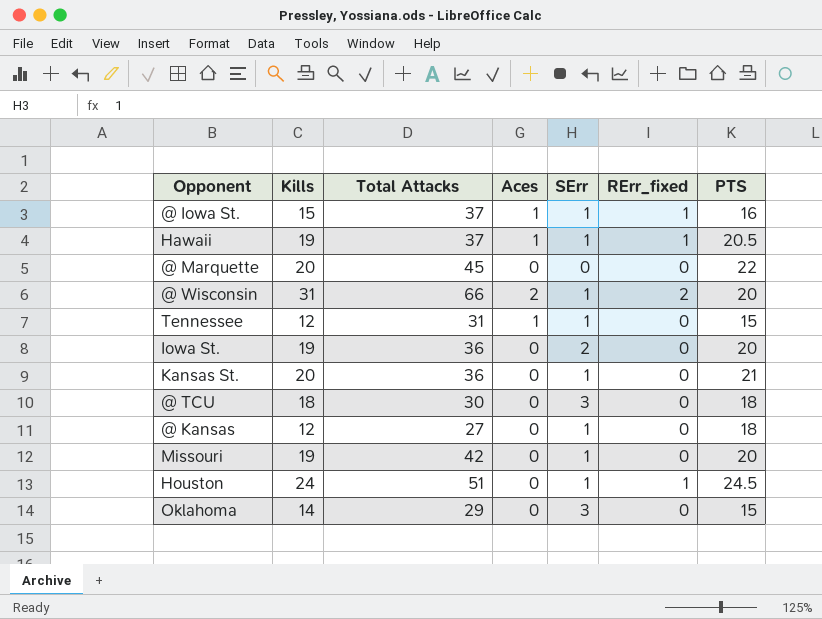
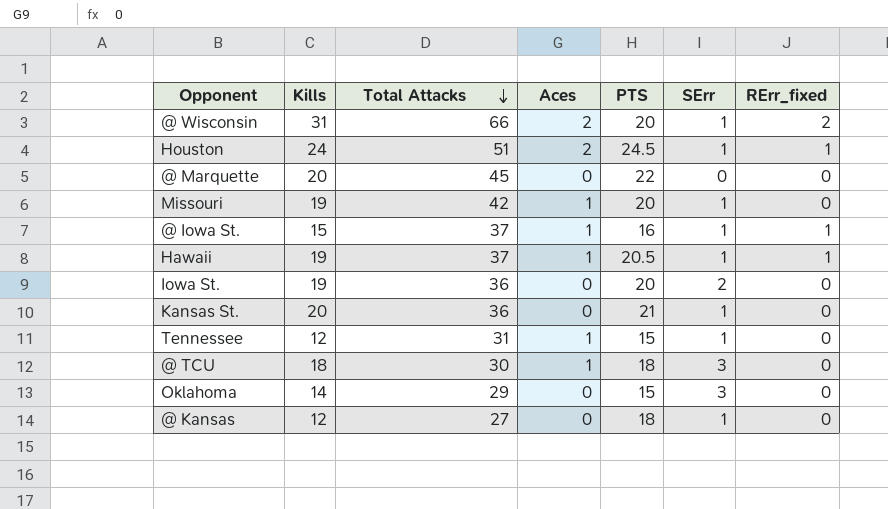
row order: none -> Total Attacks descending
column PTS | position: 7 -> 5
Houston | Aces: 0 -> 2
Missouri | Aces: 0 -> 1
@ TCU | Aces: 0 -> 1

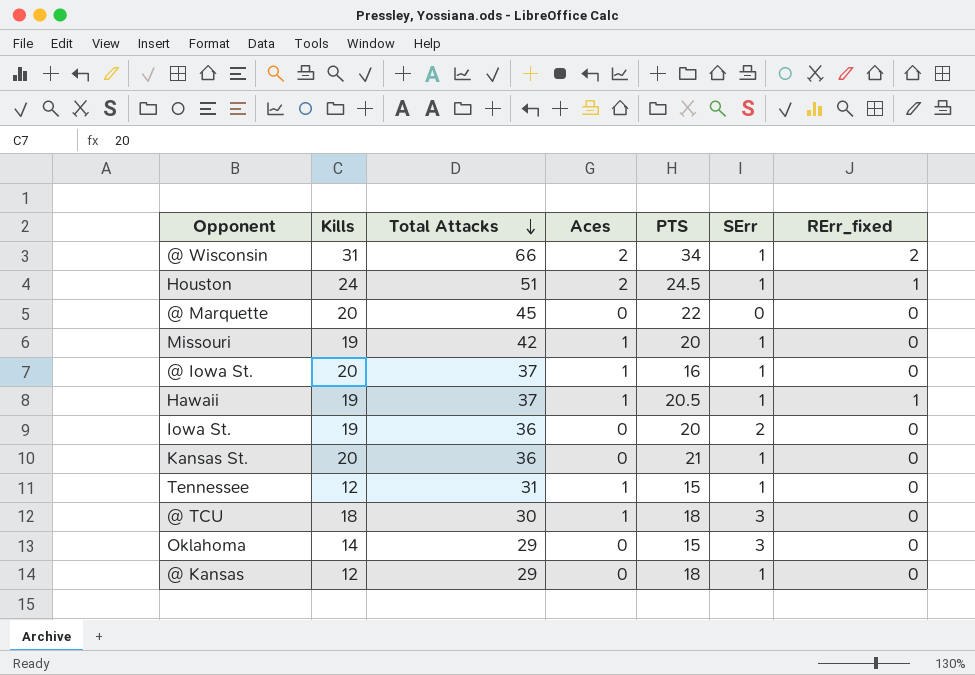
@ Wisconsin | PTS: 20 -> 34
@ Iowa St. | Kills: 15 -> 20
@ Iowa St. | RErr_fixed: 1 -> 0
@ Kansas | Total Attacks: 27 -> 29

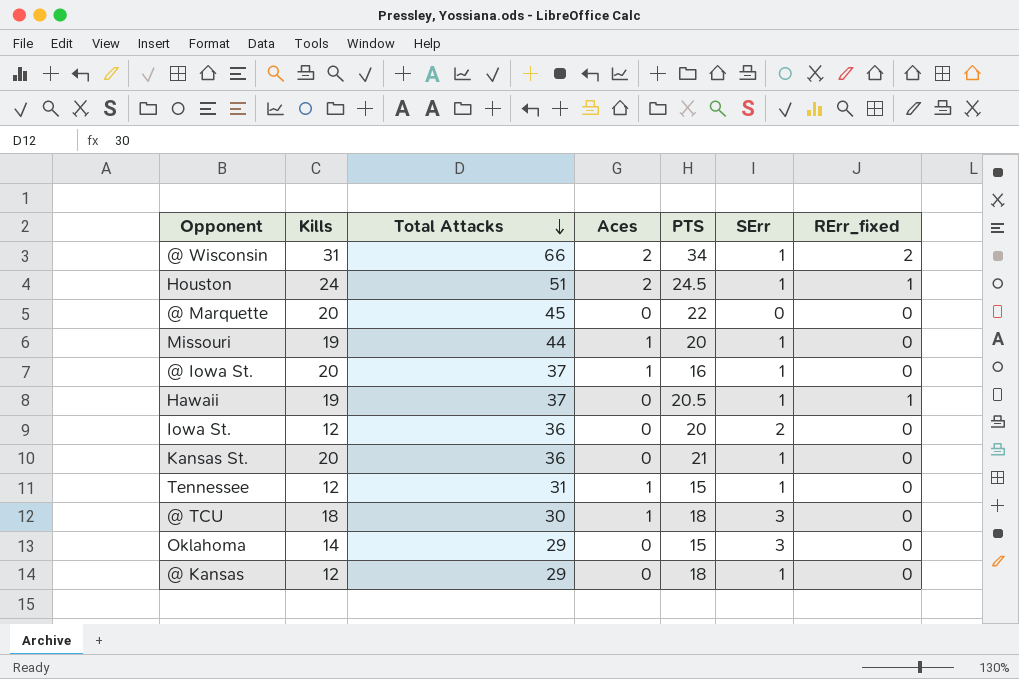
Missouri | Total Attacks: 42 -> 44
Hawaii | Aces: 1 -> 0
Iowa St. | Kills: 19 -> 12

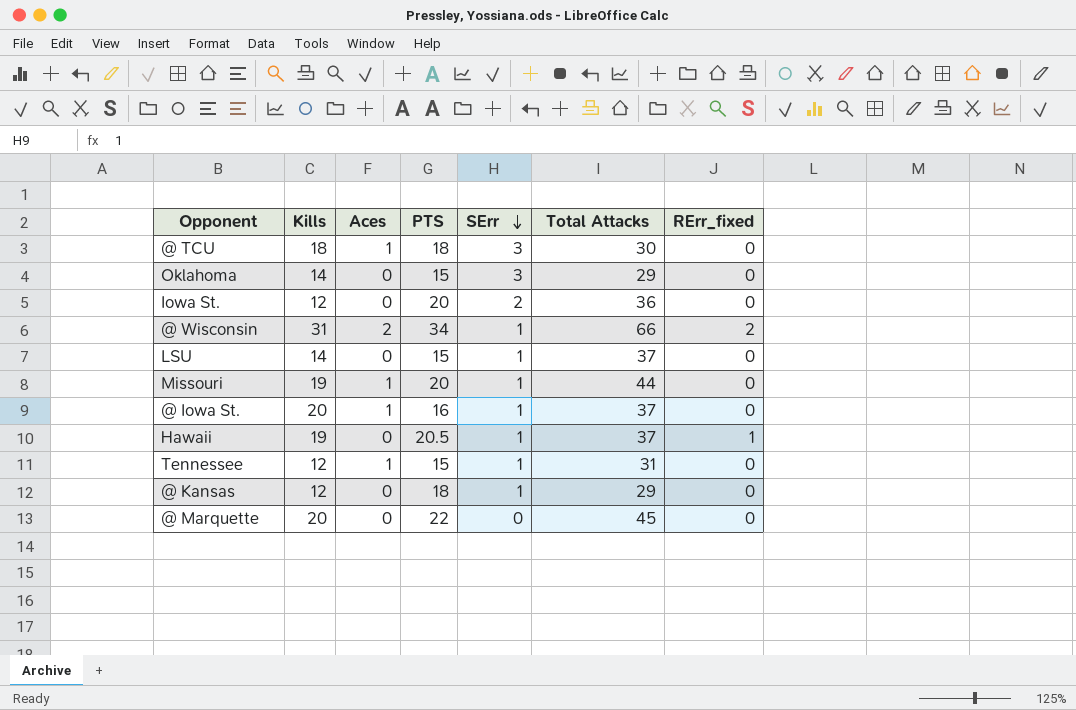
row order: Total Attacks descending -> SErr descending
column Total Attacks | position: 3 -> 6
row Houston: 24 | 51 | 2 | 24.5 | 1 | 1 -> none
row Kansas St.: 20 | 36 | 0 | 21 | 1 | 0 -> none
row LSU: none -> 14 | 0 | 15 | 1 | 37 | 0

